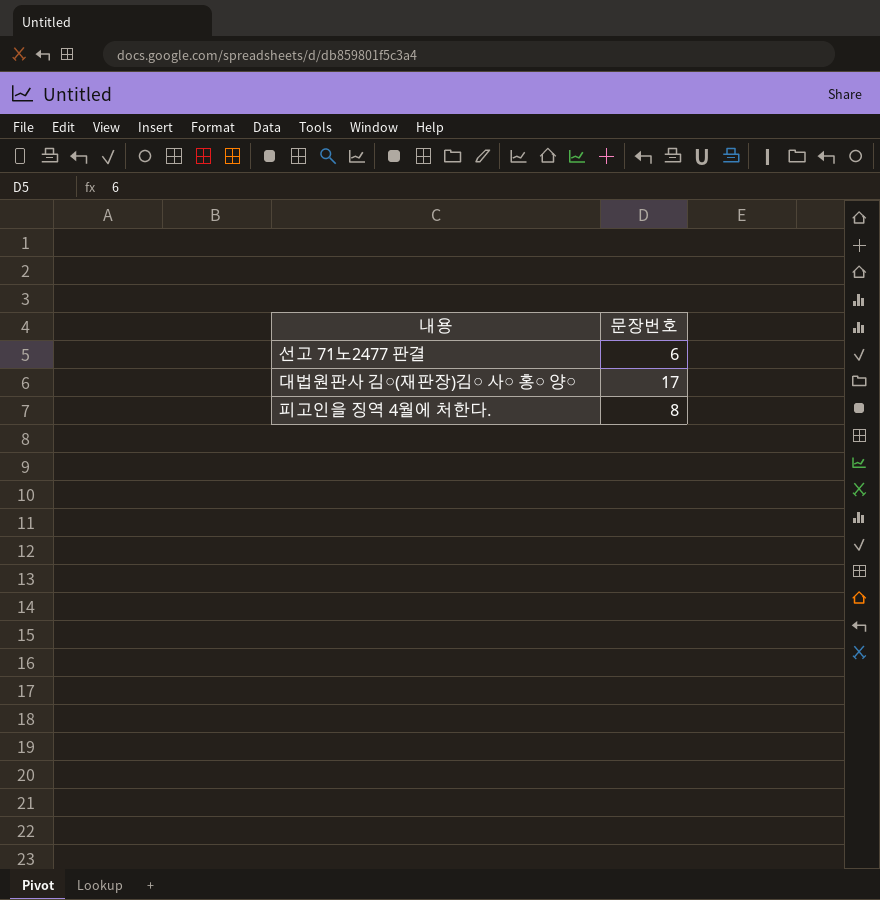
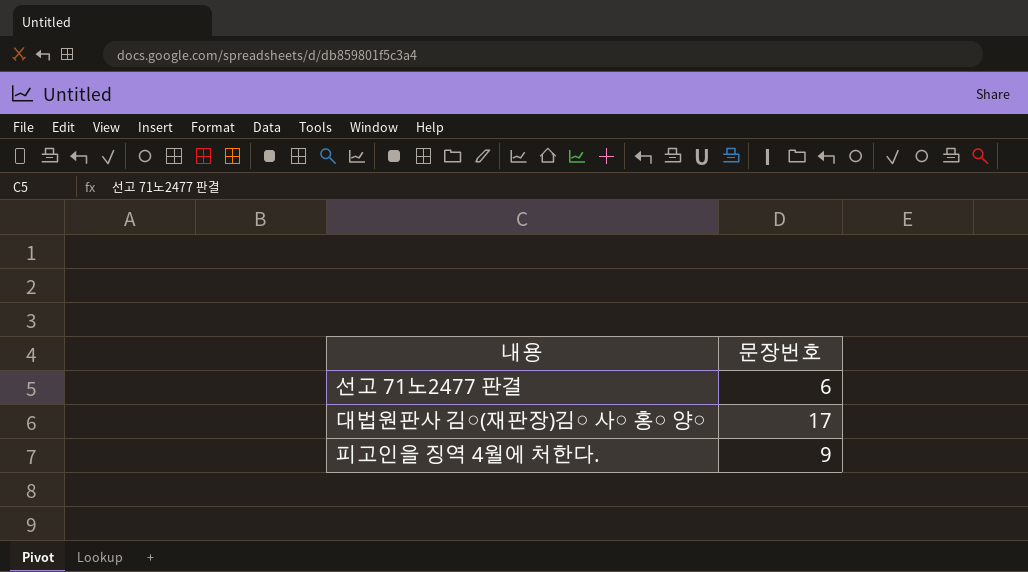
피고인을 징역 4월에 처한다. | 문장번호: 8 -> 9

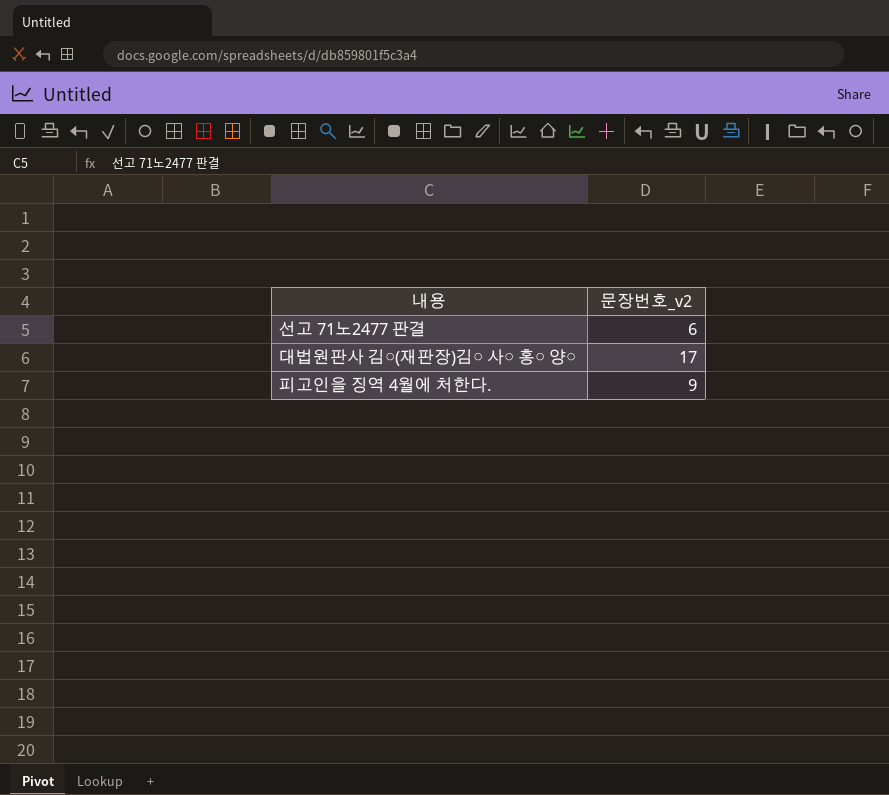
column name: 문장번호 -> 문장번호_v2

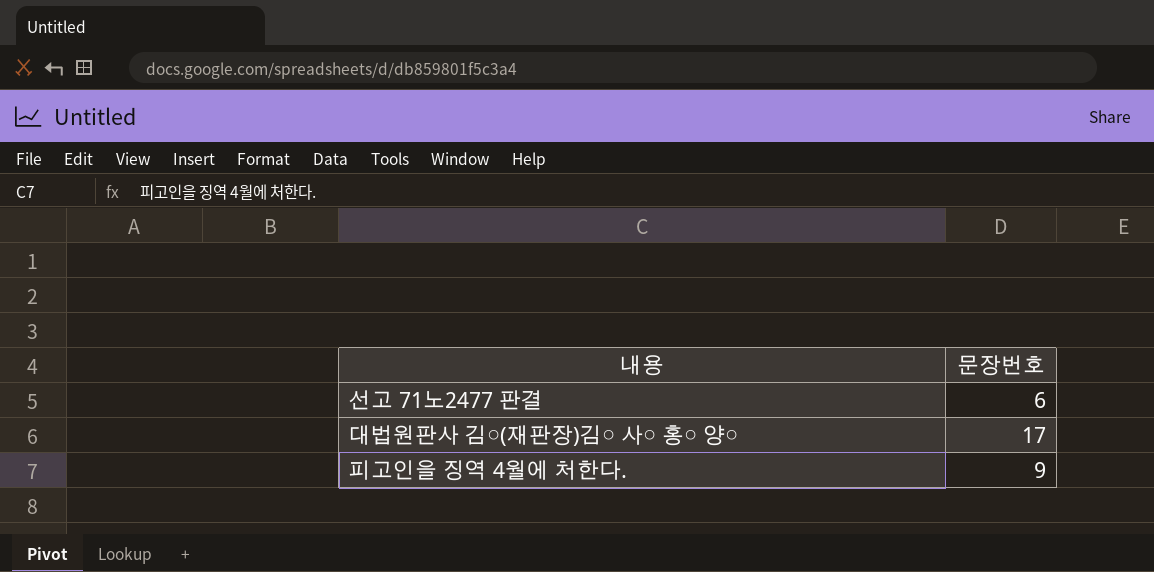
column name: 문장번호_v2 -> 문장번호

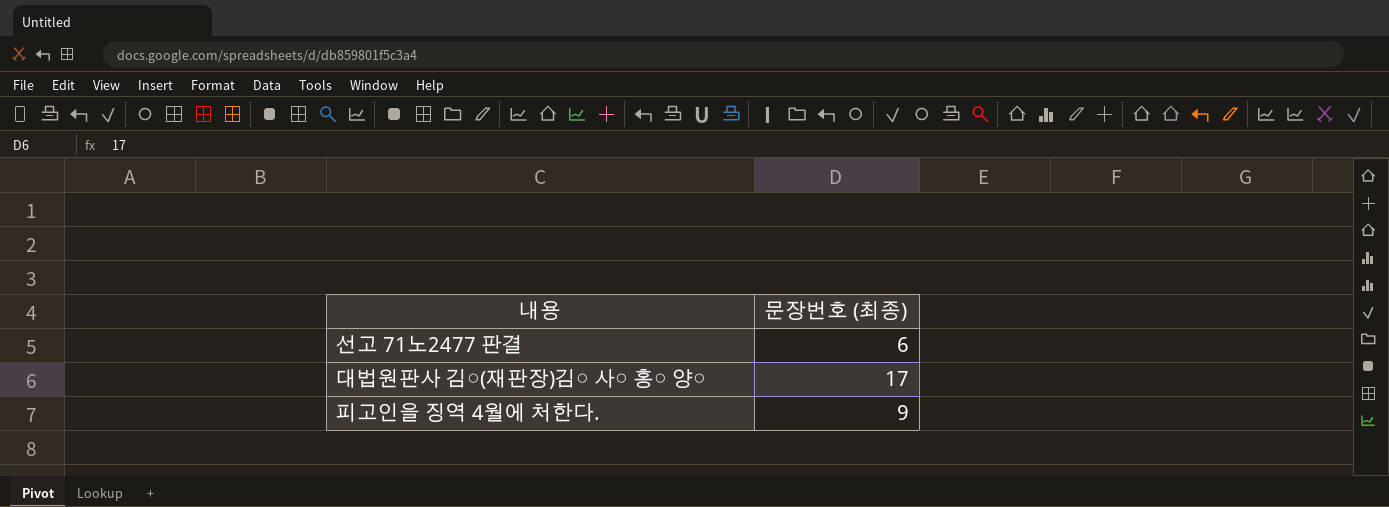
column name: 문장번호 -> 문장번호 (최종)

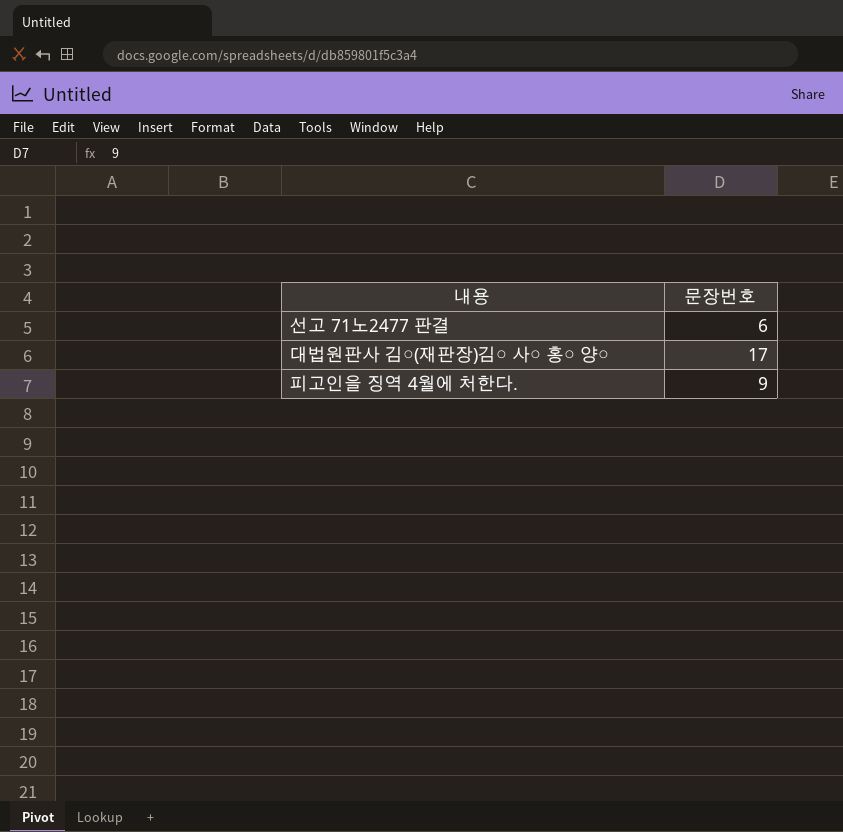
column name: 문장번호 (최종) -> 문장번호

